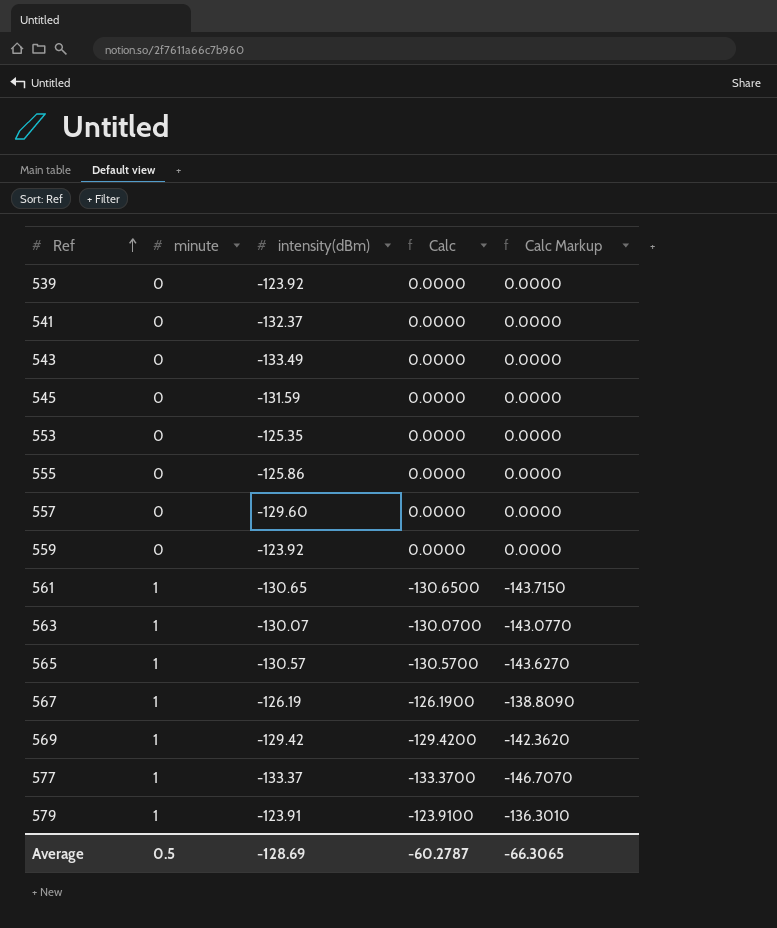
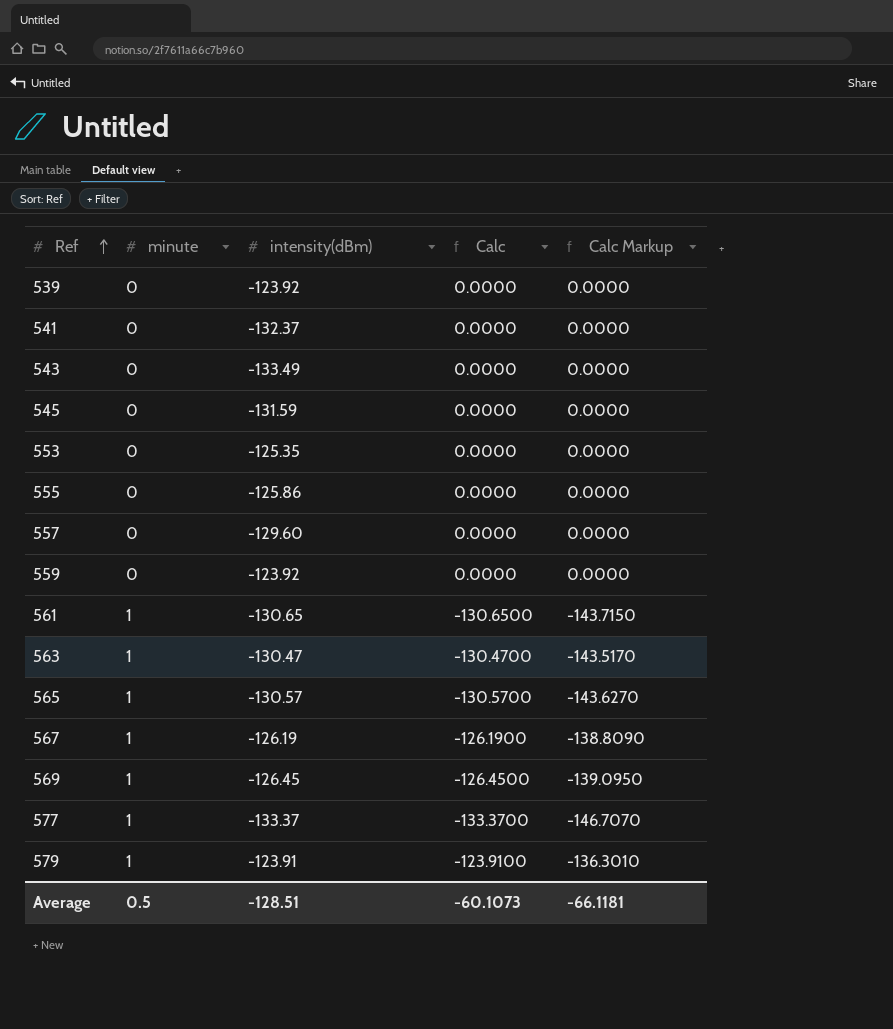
563 | intensity(dBm): -130.07 -> -130.47
563 | Calc: -130.0700 -> -130.4700
563 | Calc Markup: -143.0770 -> -143.5170
569 | intensity(dBm): -129.42 -> -126.45
569 | Calc: -129.4200 -> -126.4500
569 | Calc Markup: -142.3620 -> -139.0950
Average | intensity(dBm): -128.69 -> -128.51
Average | Calc: -60.2787 -> -60.1073
Average | Calc Markup: -66.3065 -> -66.1181

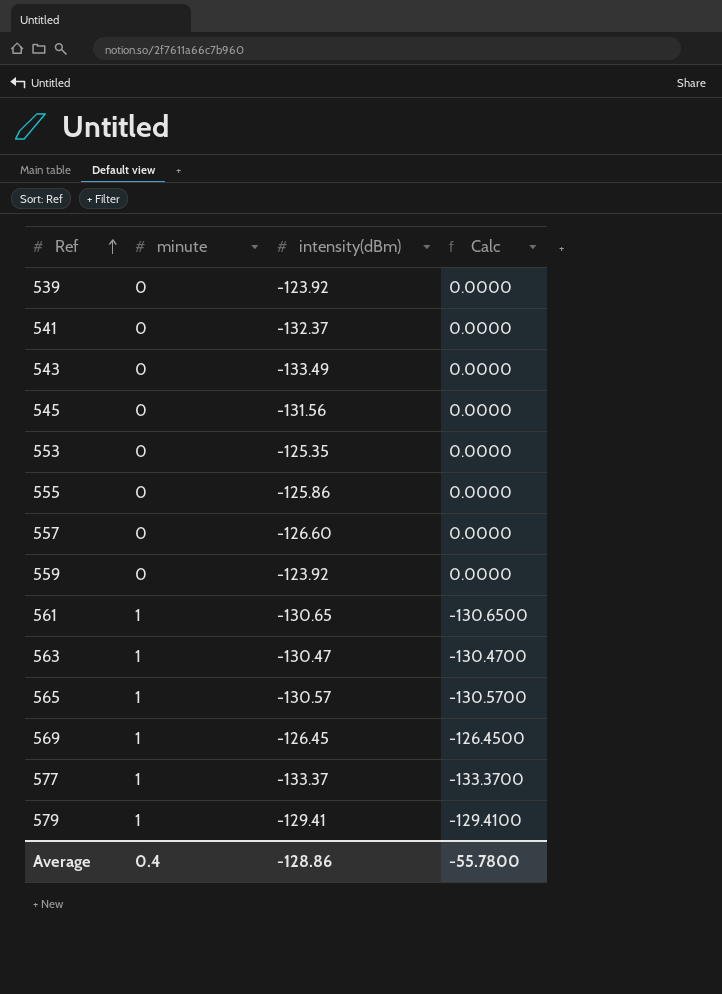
column Calc Markup | formula: [Calc] * 1.1 -> none
row 567: 1 | -126.19 | -126.1900 | -138.8090 -> none
545 | intensity(dBm): -131.59 -> -131.56
557 | intensity(dBm): -129.60 -> -126.60
579 | intensity(dBm): -123.91 -> -129.41
579 | Calc: -123.9100 -> -129.4100
Average | minute: 0.5 -> 0.4
Average | intensity(dBm): -128.51 -> -128.86
Average | Calc: -60.1073 -> -55.7800

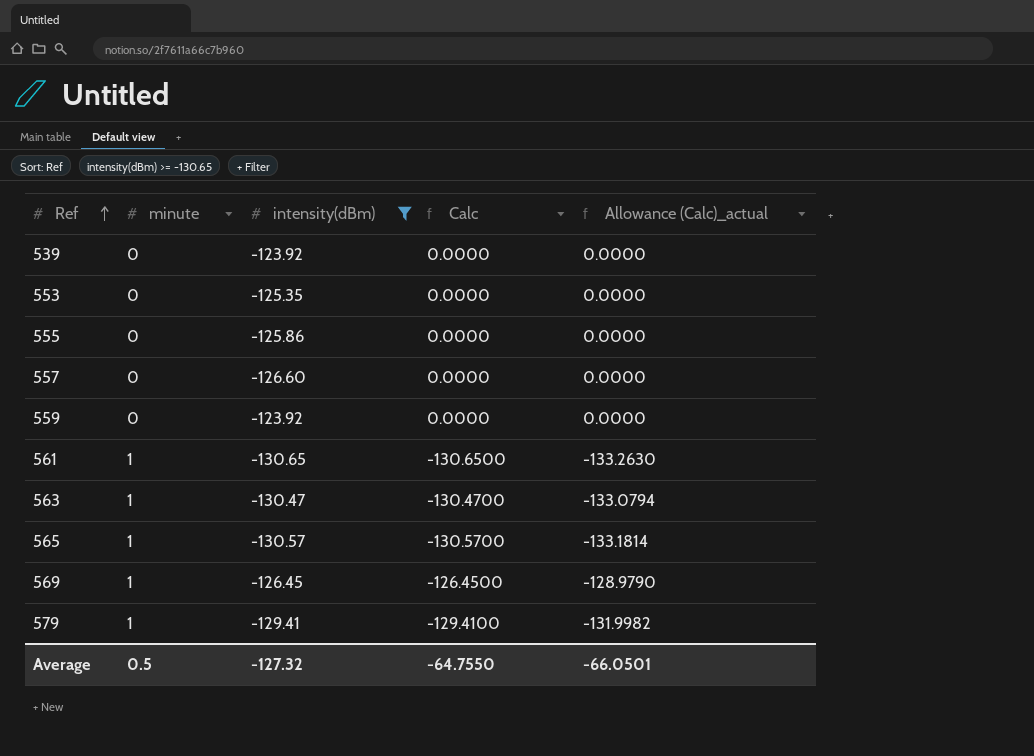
filter: none -> intensity(dBm) >= -130.65
column Allowance (Calc)_actual | formula: none -> [Calc] * 1.02
Average | minute: 0.4 -> 0.5
Average | intensity(dBm): -128.86 -> -127.32
Average | Calc: -55.7800 -> -64.7550

